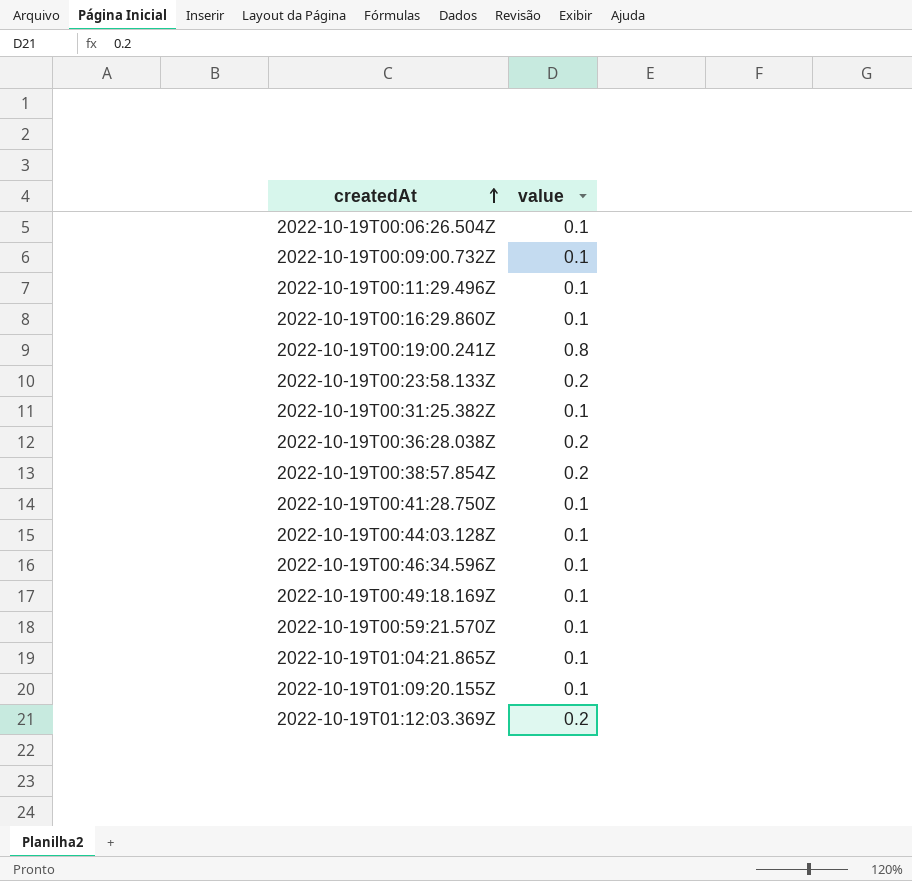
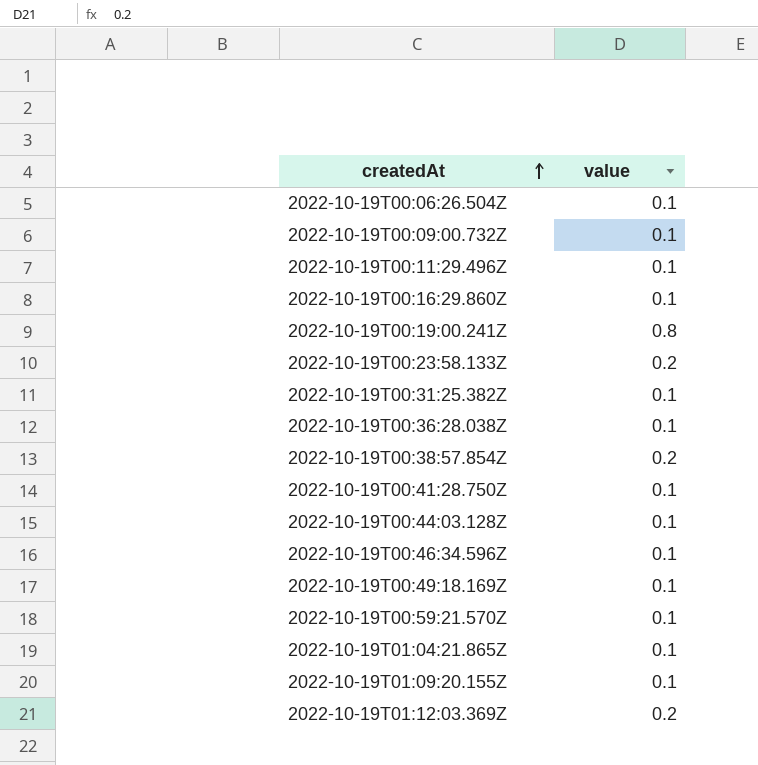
2022-10-19T00:36:28.038Z | value: 0.2 -> 0.1

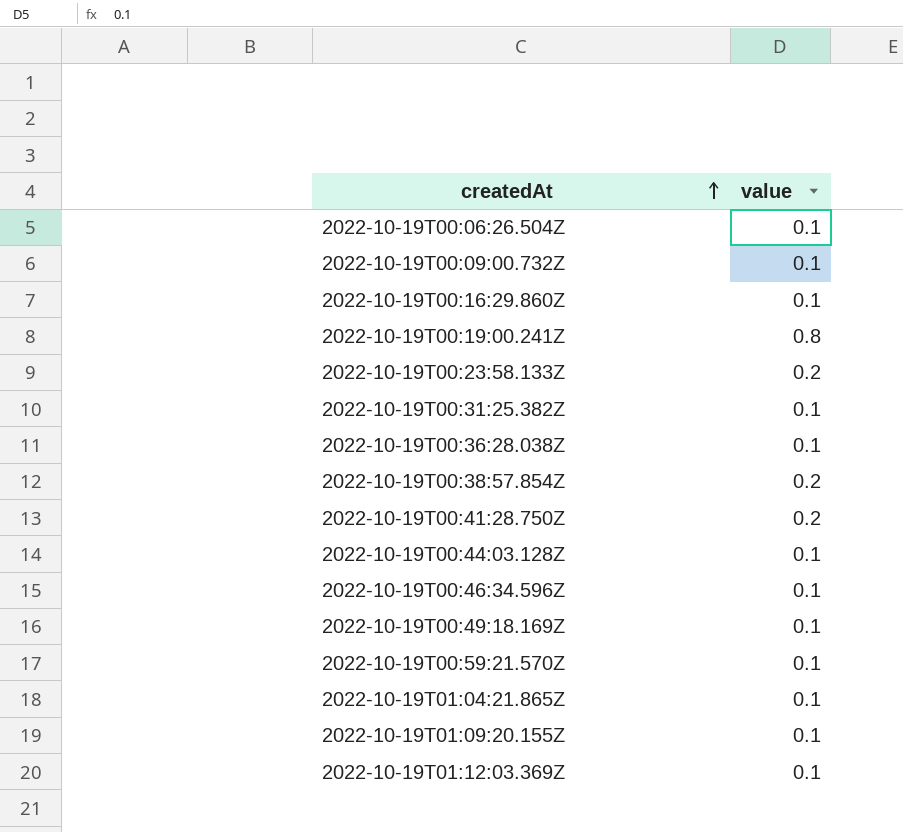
row 2022-10-19T00:11:29.496Z: 0.1 -> none
2022-10-19T00:41:28.750Z | value: 0.1 -> 0.2
2022-10-19T01:12:03.369Z | value: 0.2 -> 0.1

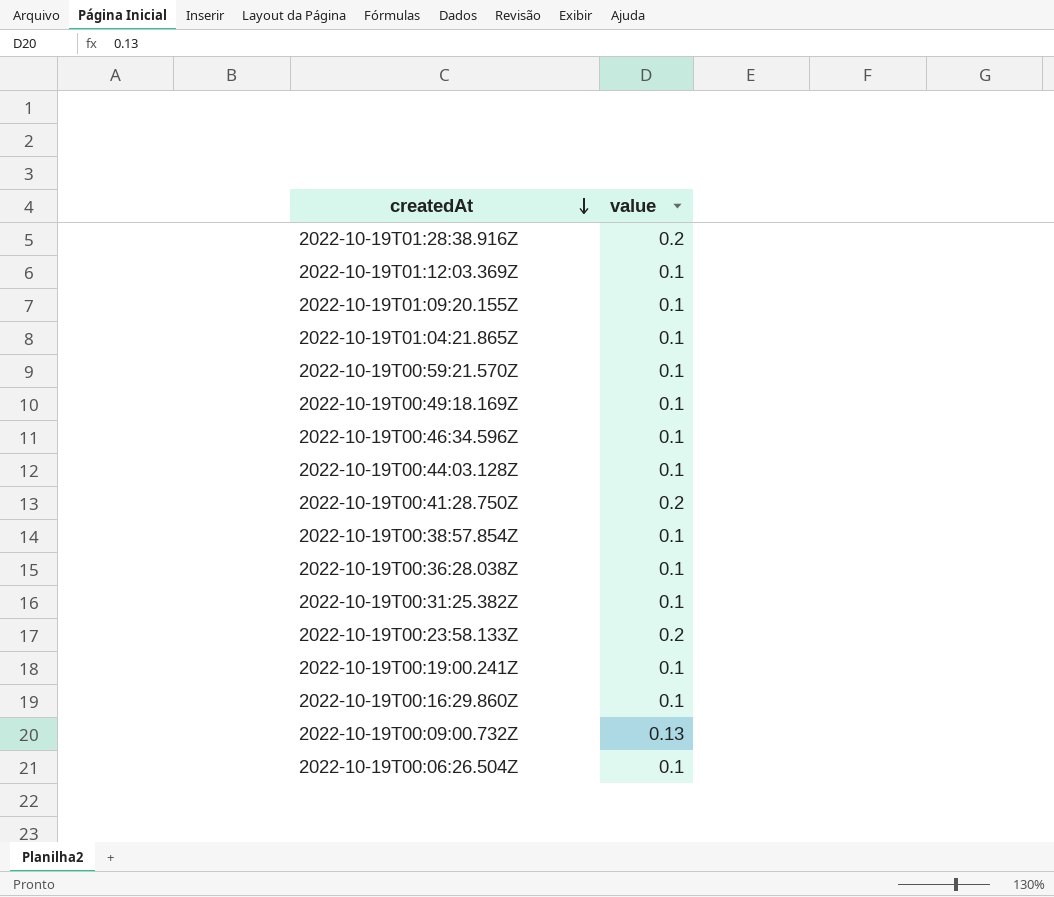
row order: createdAt ascending -> createdAt descending
row 2022-10-19T01:28:38.916Z: none -> 0.2
2022-10-19T00:38:57.854Z | value: 0.2 -> 0.1
2022-10-19T00:19:00.241Z | value: 0.8 -> 0.1
2022-10-19T00:09:00.732Z | value: 0.1 -> 0.13

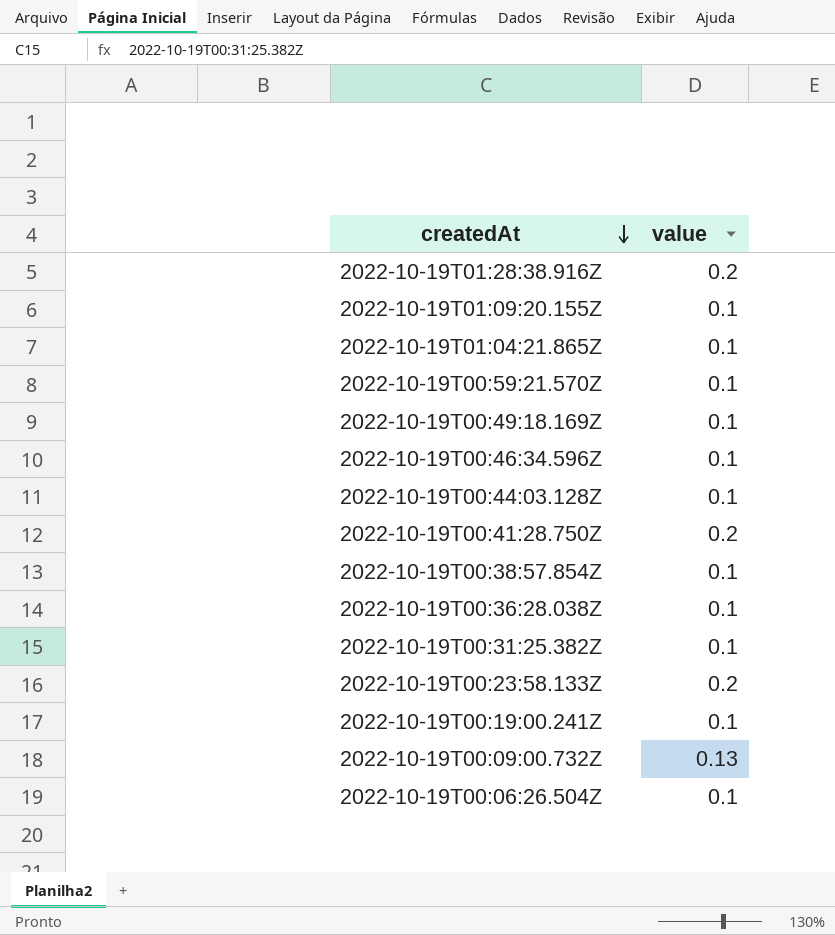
row 2022-10-19T01:12:03.369Z: 0.1 -> none
row 2022-10-19T00:16:29.860Z: 0.1 -> none

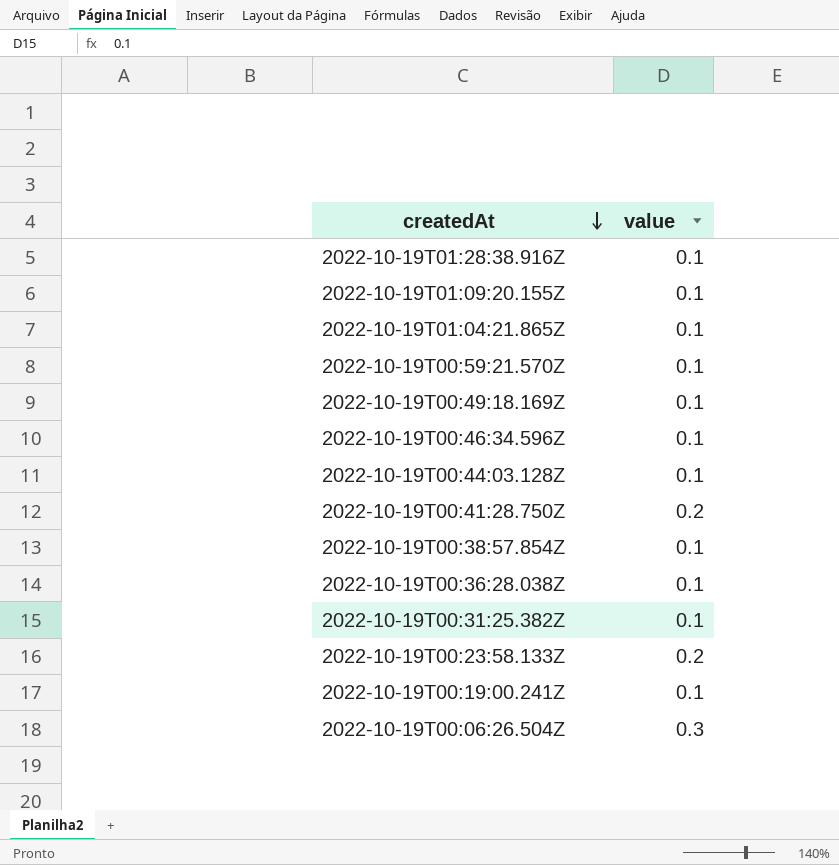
row 2022-10-19T00:09:00.732Z: 0.13 -> none
2022-10-19T01:28:38.916Z | value: 0.2 -> 0.1
2022-10-19T00:06:26.504Z | value: 0.1 -> 0.3

